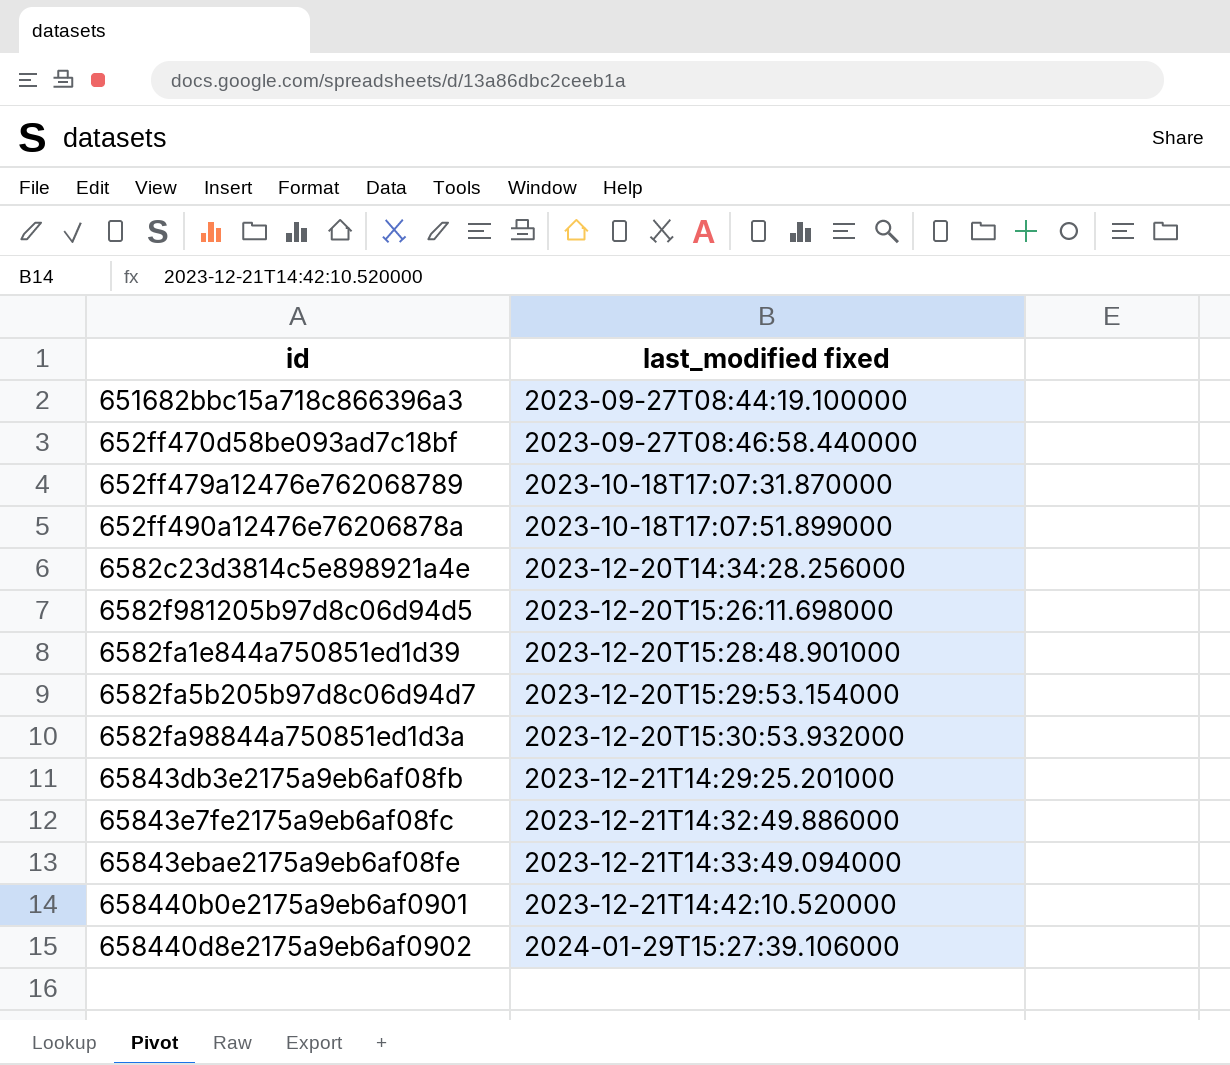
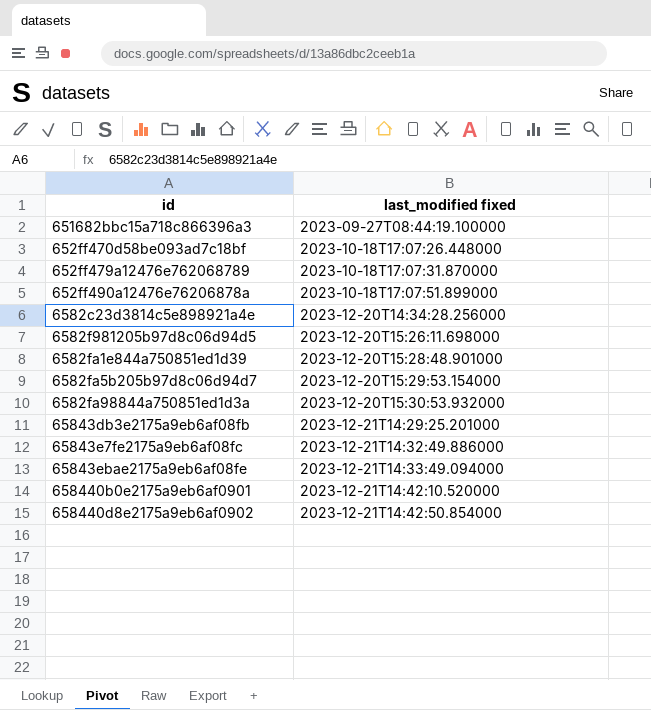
652ff470d58be093ad7c18bf | last_modified fixed: 2023-09-27T08:46:58.440000 -> 2023-10-18T17:07:26.448000
658440d8e2175a9eb6af0902 | last_modified fixed: 2024-01-29T15:27:39.106000 -> 2023-12-21T14:42:50.854000

